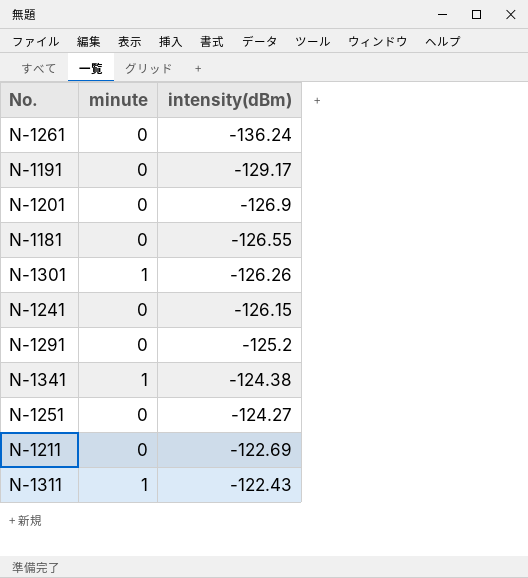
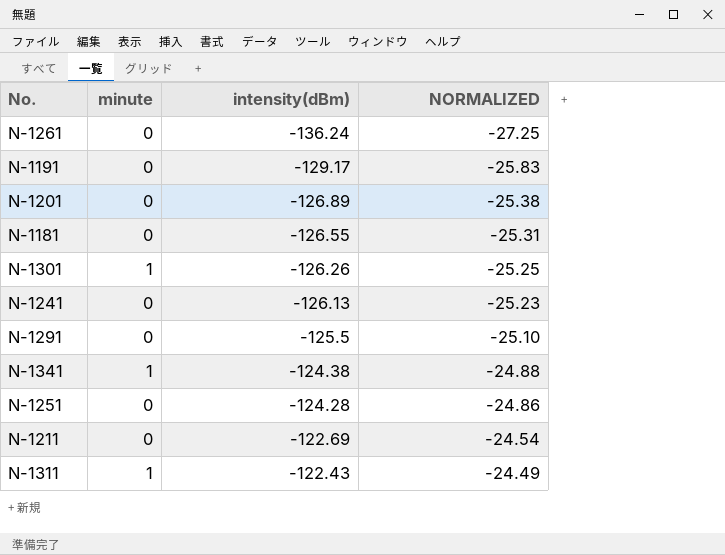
column NORMALIZED | formula: none -> [intensity(dBm)] * 0.2
N-1201 | intensity(dBm): -126.9 -> -126.89
N-1241 | intensity(dBm): -126.15 -> -126.13
N-1291 | intensity(dBm): -125.2 -> -125.5
N-1251 | intensity(dBm): -124.27 -> -124.28

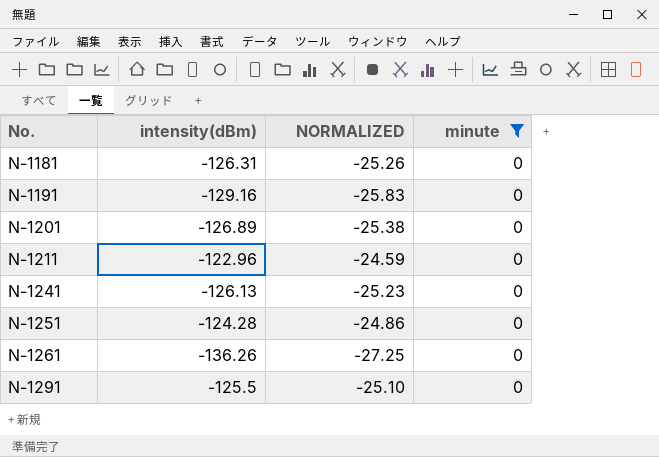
filter: none -> minute = 0
row order: intensity(dBm) ascending -> No. ascending
column minute | position: 2 -> 4
N-1181 | intensity(dBm): -126.55 -> -126.31
N-1181 | NORMALIZED: -25.31 -> -25.26
N-1191 | intensity(dBm): -129.17 -> -129.16
N-1211 | intensity(dBm): -122.69 -> -122.96
N-1211 | NORMALIZED: -24.54 -> -24.59
N-1261 | intensity(dBm): -136.24 -> -136.26

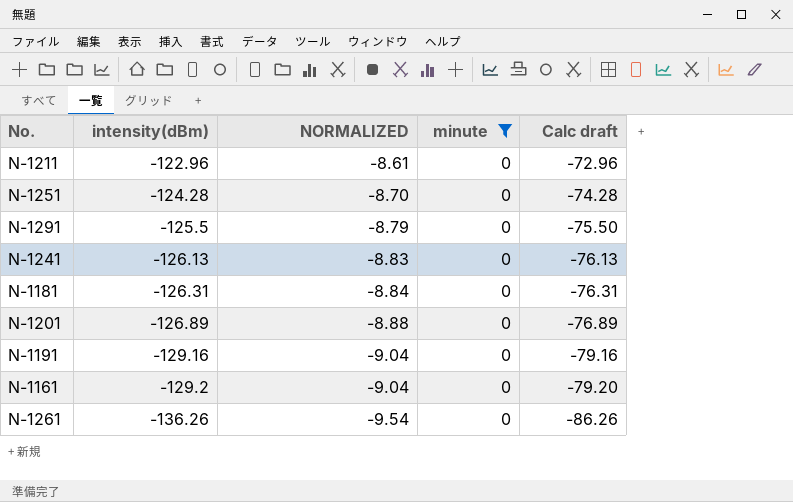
row order: No. ascending -> intensity(dBm) descending
column NORMALIZED | formula: [intensity(dBm)] * 0.2 -> [intensity(dBm)] * 0.07
column Calc draft | formula: none -> [intensity(dBm)] + 50
row N-1161: none -> -129.2 | -9.04 | 0 | -79.20

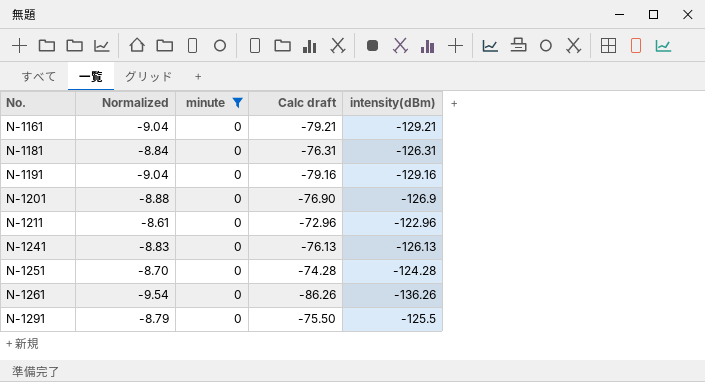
row order: intensity(dBm) descending -> No. ascending
column name: NORMALIZED -> Normalized
column intensity(dBm) | position: 2 -> 5
N-1161 | Calc draft: -79.20 -> -79.21
N-1161 | intensity(dBm): -129.2 -> -129.21
N-1201 | Calc draft: -76.89 -> -76.90
N-1201 | intensity(dBm): -126.89 -> -126.9

